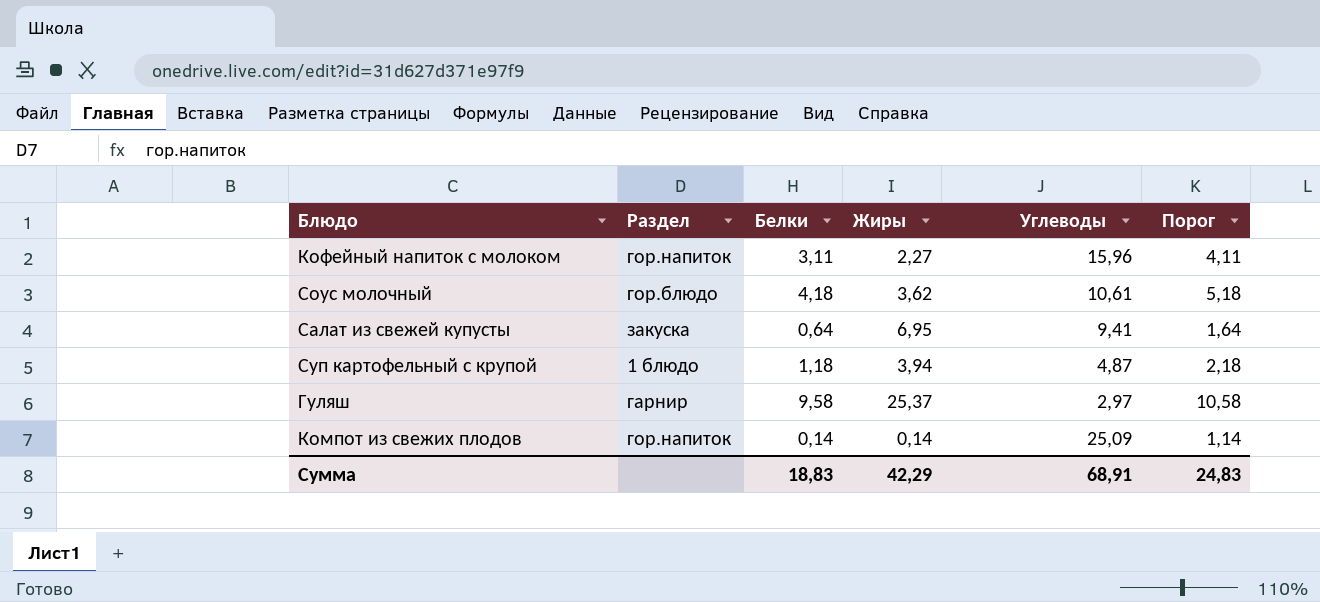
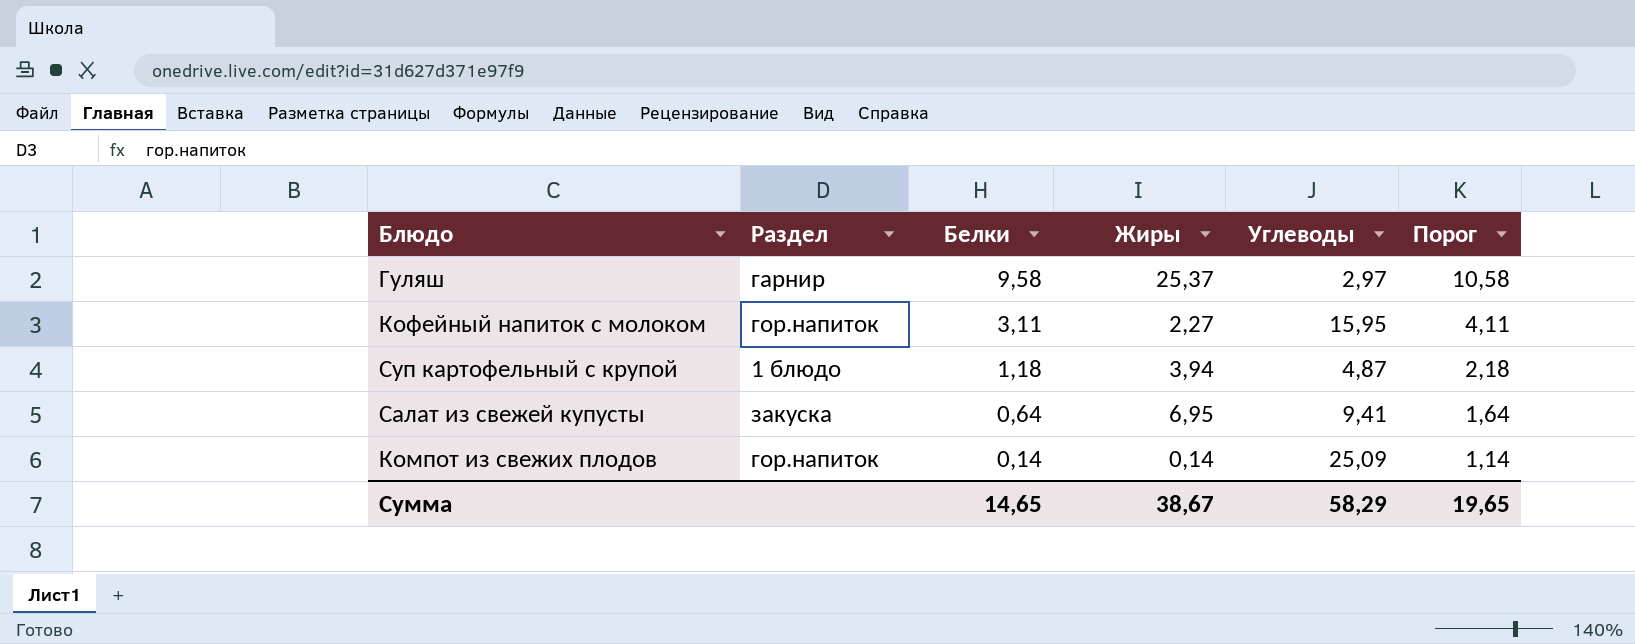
row order: none -> Белки descending
row Соус молочный: гор.блюдо | 4,18 | 3,62 | 10,61 | 5,18 -> none
Кофейный напиток с молоком | Углеводы: 15,96 -> 15,95
Сумма | Белки: 18,83 -> 14,65
Сумма | Жиры: 42,29 -> 38,67
Сумма | Углеводы: 68,91 -> 58,29
Сумма | Порог: 24,83 -> 19,65

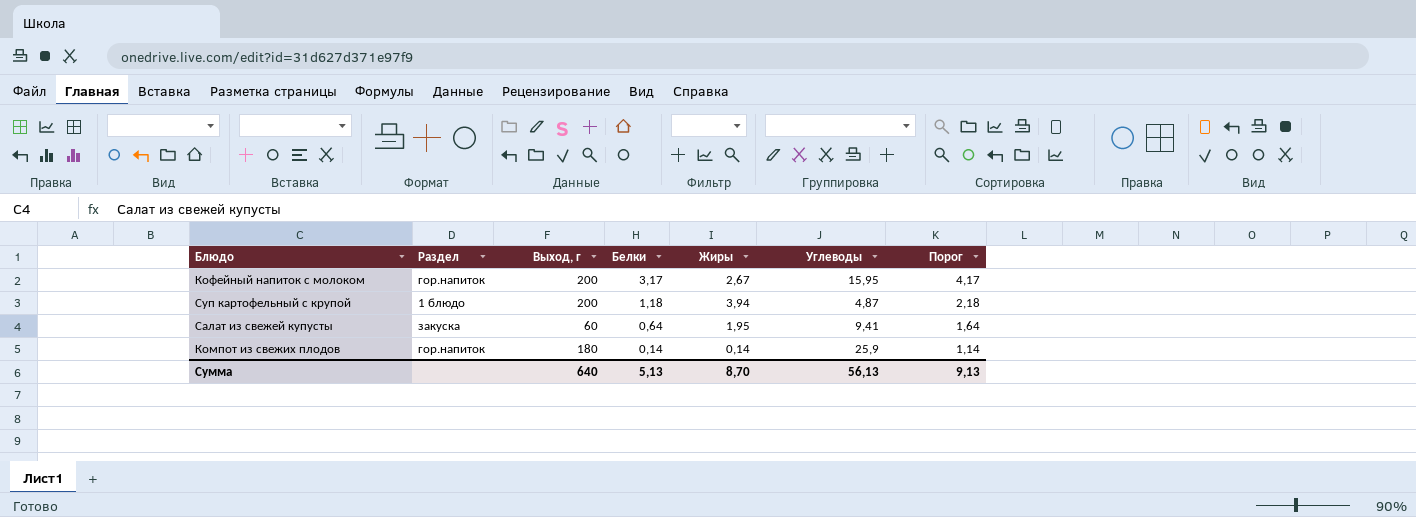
column Выход, г | position: none -> 3
row Гуляш: гарнир | 9,58 | 25,37 | 2,97 | 10,58 -> none
Кофейный напиток с молоком | Белки: 3,11 -> 3,17
Кофейный напиток с молоком | Жиры: 2,27 -> 2,67
Кофейный напиток с молоком | Порог: 4,11 -> 4,17
Салат из свежей купусты | Жиры: 6,95 -> 1,95
Компот из свежих плодов | Углеводы: 25,09 -> 25,9
Сумма | Белки: 14,65 -> 5,13
Сумма | Жиры: 38,67 -> 8,70
Сумма | Углеводы: 58,29 -> 56,13
Сумма | Порог: 19,65 -> 9,13

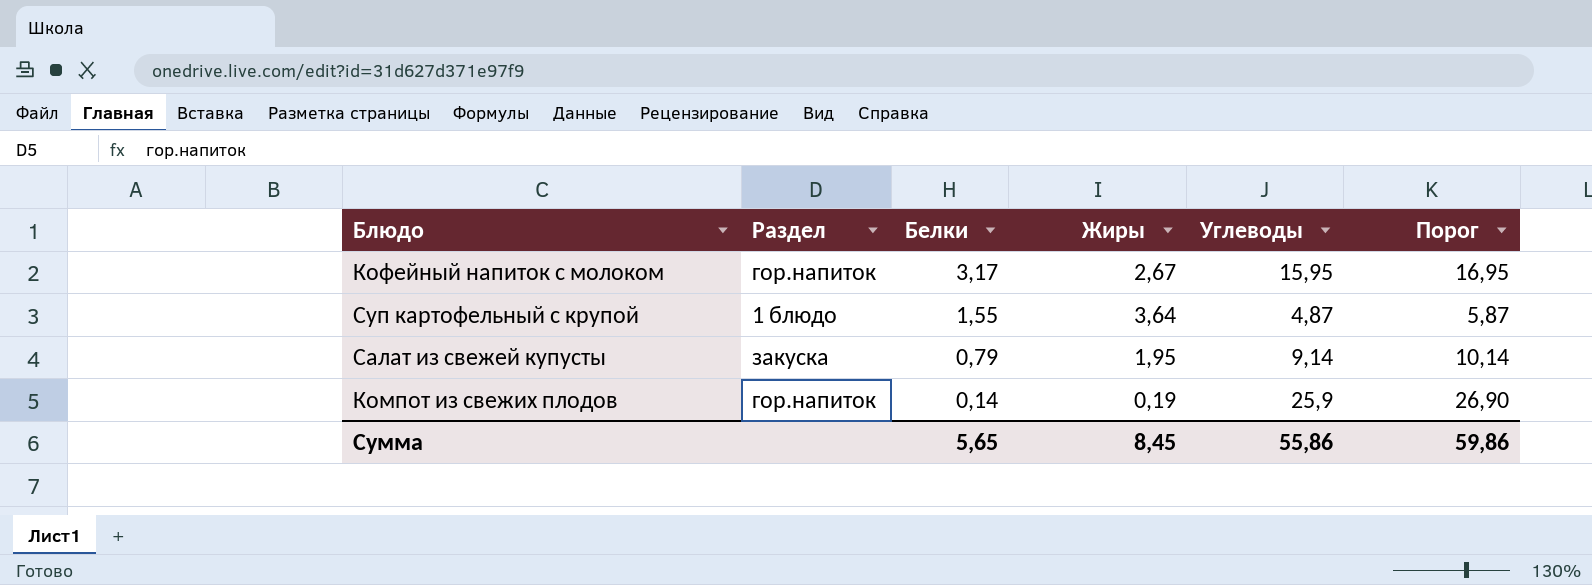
column Выход, г | position: 3 -> none
column Порог | formula: [Белки] + 1 -> [Углеводы] + 1
Суп картофельный с крупой | Белки: 1,18 -> 1,55
Суп картофельный с крупой | Жиры: 3,94 -> 3,64
Салат из свежей купусты | Белки: 0,64 -> 0,79
Салат из свежей купусты | Углеводы: 9,41 -> 9,14
Компот из свежих плодов | Жиры: 0,14 -> 0,19
Сумма | Белки: 5,13 -> 5,65
Сумма | Жиры: 8,70 -> 8,45
Сумма | Углеводы: 56,13 -> 55,86
Сумма | Порог: 9,13 -> 59,86

